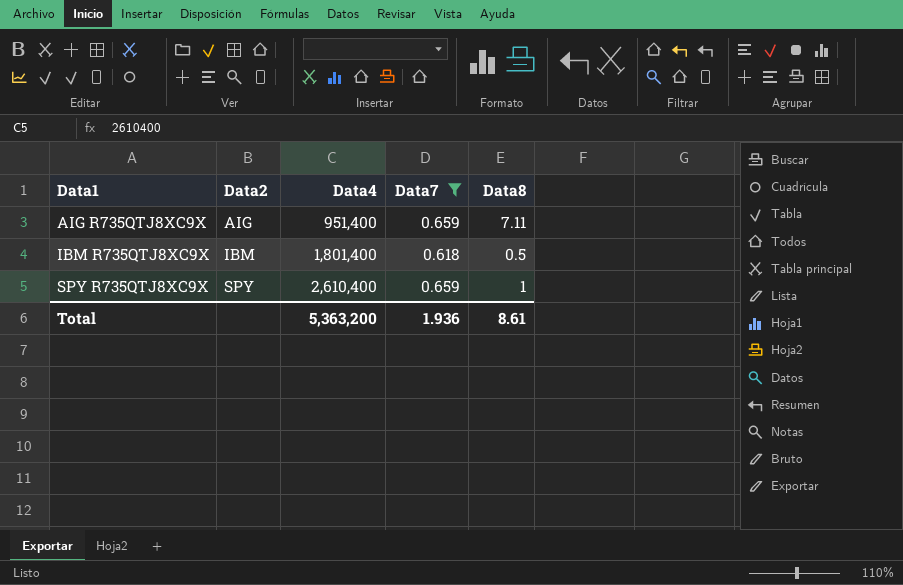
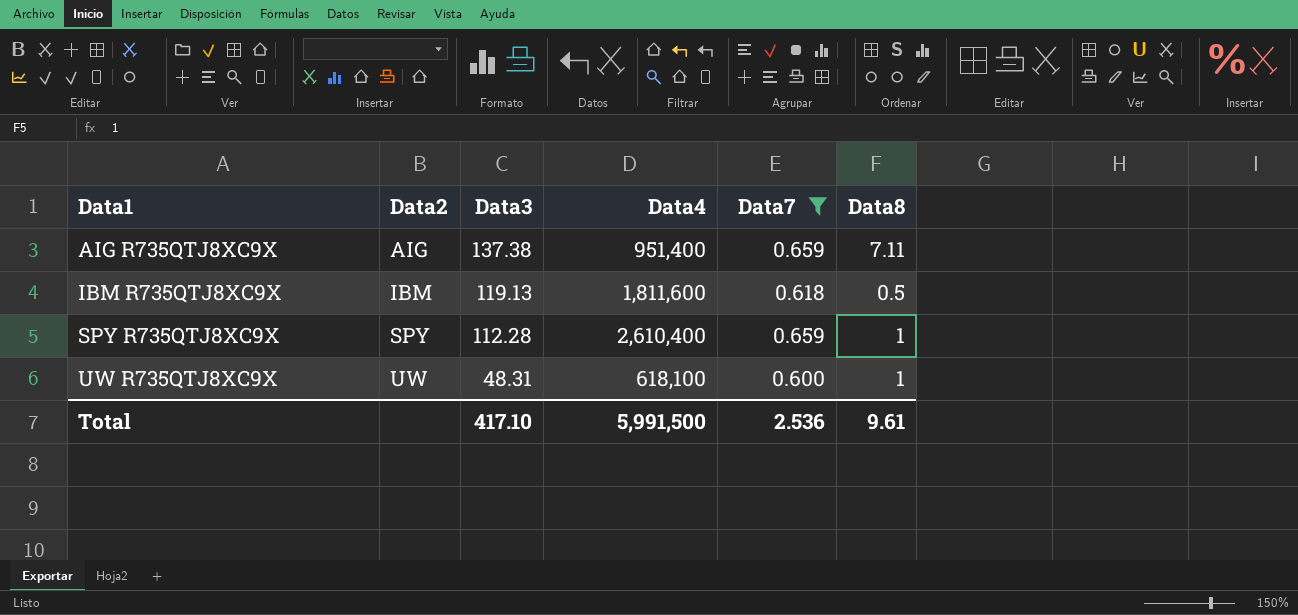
column Data3 | position: none -> 3
IBM R735QTJ8XC9X | Data4: 1,801,400 -> 1,811,600
row UW R735QTJ8XC9X: none -> UW | 48.31 | 618,100 | 0.600 | 1
Total | Data4: 5,363,200 -> 5,991,500
Total | Data7: 1.936 -> 2.536
Total | Data8: 8.61 -> 9.61

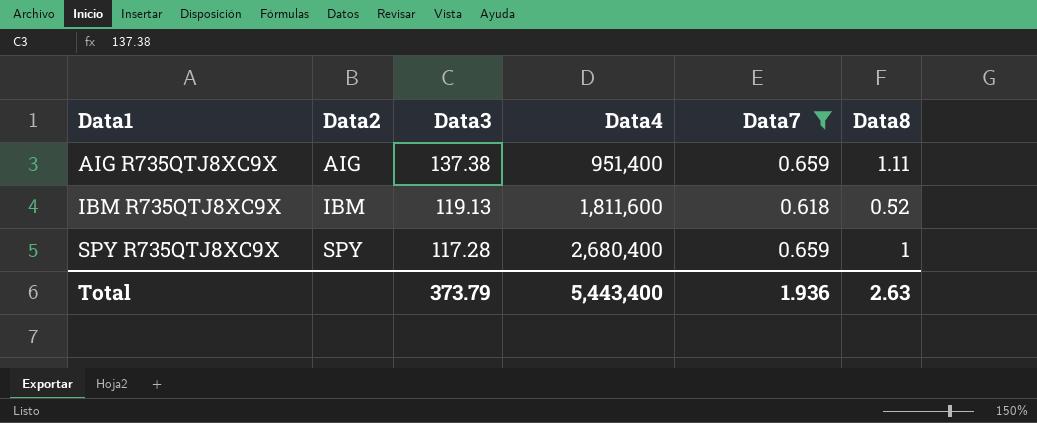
row UW R735QTJ8XC9X: UW | 48.31 | 618,100 | 0.600 | 1 -> none
AIG R735QTJ8XC9X | Data8: 7.11 -> 1.11
IBM R735QTJ8XC9X | Data8: 0.5 -> 0.52
SPY R735QTJ8XC9X | Data3: 112.28 -> 117.28
SPY R735QTJ8XC9X | Data4: 2,610,400 -> 2,680,400
Total | Data3: 417.10 -> 373.79
Total | Data4: 5,991,500 -> 5,443,400
Total | Data7: 2.536 -> 1.936
Total | Data8: 9.61 -> 2.63

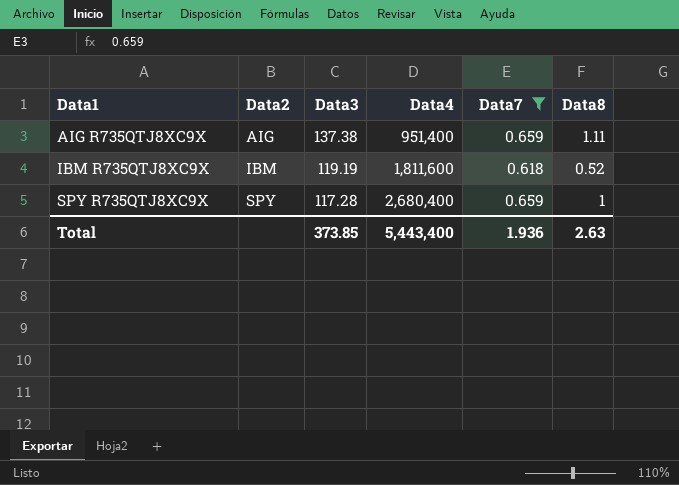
IBM R735QTJ8XC9X | Data3: 119.13 -> 119.19
Total | Data3: 373.79 -> 373.85

